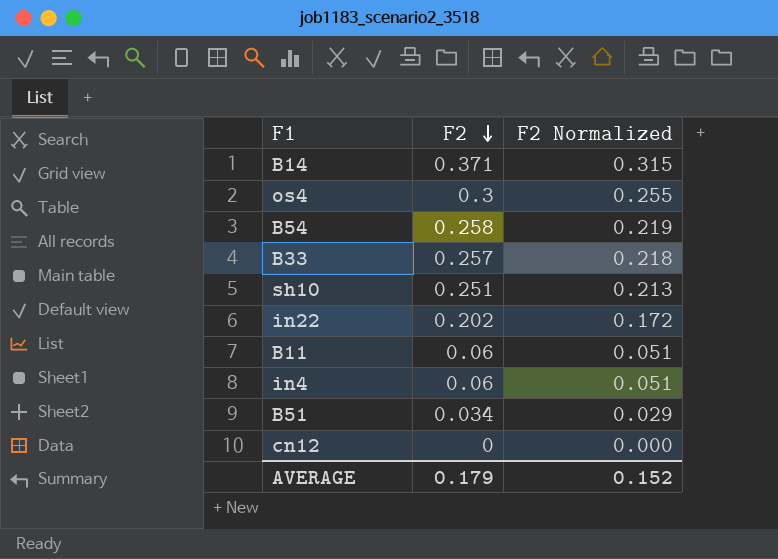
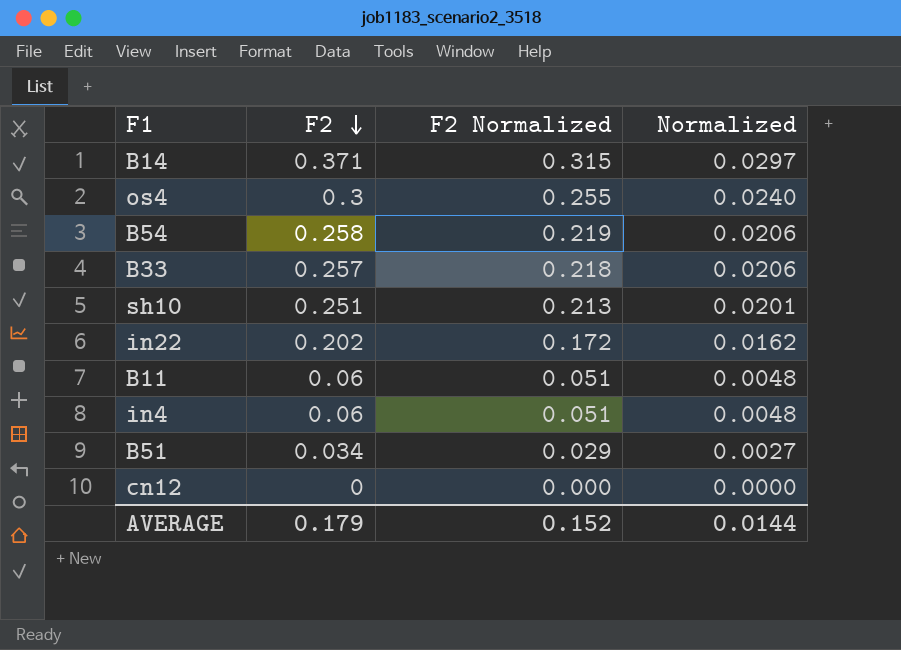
column Normalized | formula: none -> [F2] * 0.08

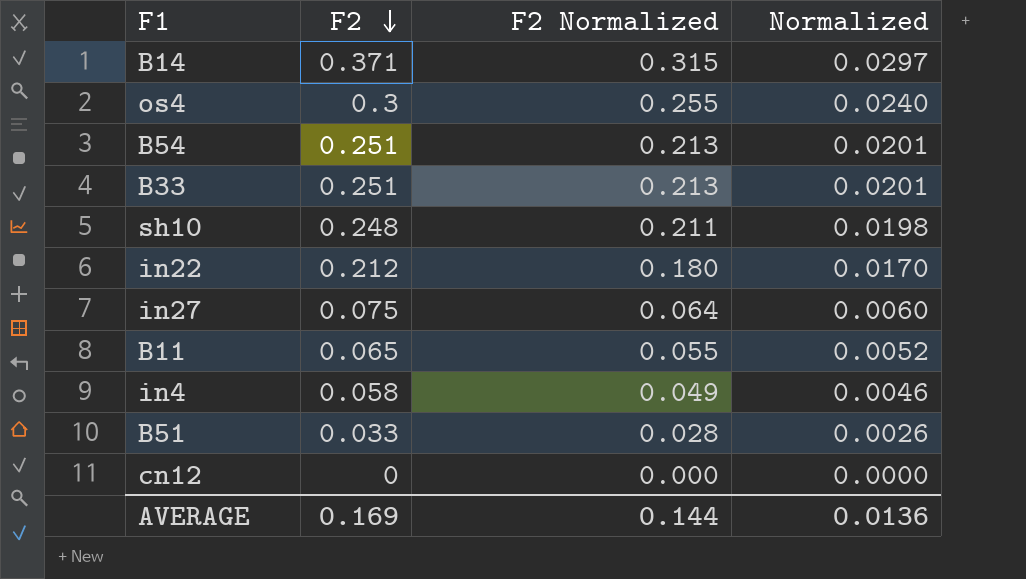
B54 | F2: 0.258 -> 0.251
B54 | F2 Normalized: 0.219 -> 0.213
B54 | Normalized: 0.0206 -> 0.0201
B33 | F2: 0.257 -> 0.251
B33 | F2 Normalized: 0.218 -> 0.213
B33 | Normalized: 0.0206 -> 0.0201
sh10 | F2: 0.251 -> 0.248
sh10 | F2 Normalized: 0.213 -> 0.211
sh10 | Normalized: 0.0201 -> 0.0198
in22 | F2: 0.202 -> 0.212
in22 | F2 Normalized: 0.172 -> 0.180
in22 | Normalized: 0.0162 -> 0.0170
row in27: none -> 0.075 | 0.064 | 0.0060
B11 | F2: 0.06 -> 0.065
B11 | F2 Normalized: 0.051 -> 0.055
B11 | Normalized: 0.0048 -> 0.0052
in4 | F2: 0.06 -> 0.058
in4 | F2 Normalized: 0.051 -> 0.049
in4 | Normalized: 0.0048 -> 0.0046
B51 | F2: 0.034 -> 0.033
B51 | F2 Normalized: 0.029 -> 0.028
B51 | Normalized: 0.0027 -> 0.0026
AVERAGE | F2: 0.179 -> 0.169
AVERAGE | F2 Normalized: 0.152 -> 0.144
AVERAGE | Normalized: 0.0144 -> 0.0136

